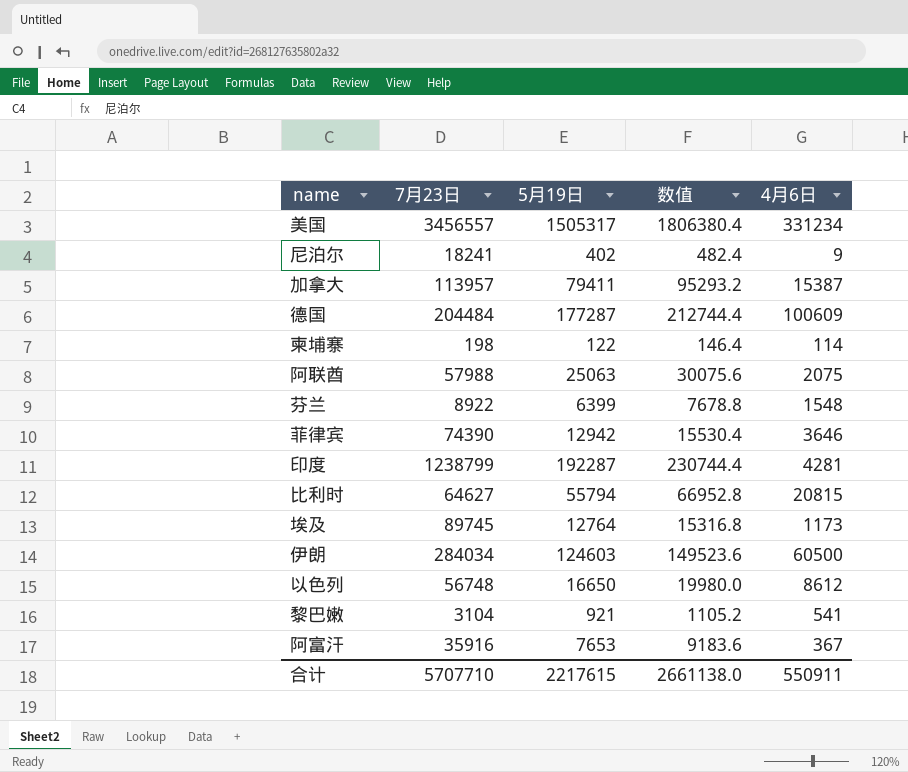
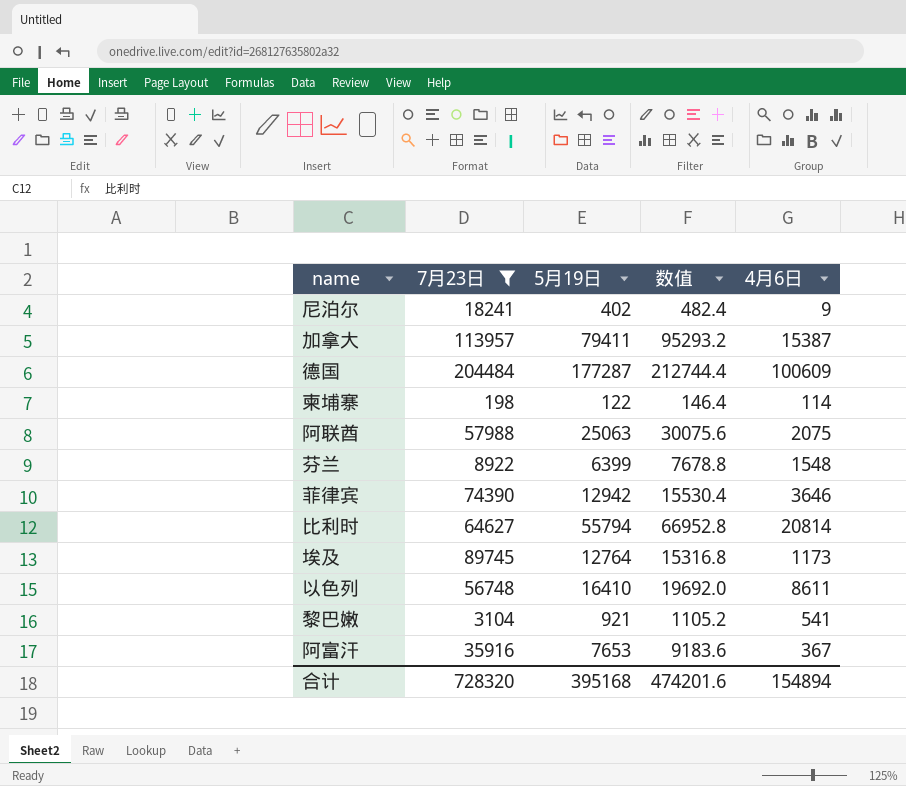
filter: none -> 7月23日 <= 204484
比利时 | 4月6日: 20815 -> 20814
以色列 | 5月19日: 16650 -> 16410
以色列 | 数值: 19980.0 -> 19692.0
以色列 | 4月6日: 8612 -> 8611
合计 | 7月23日: 5707710 -> 728320
合计 | 5月19日: 2217615 -> 395168
合计 | 数值: 2661138.0 -> 474201.6
合计 | 4月6日: 550911 -> 154894

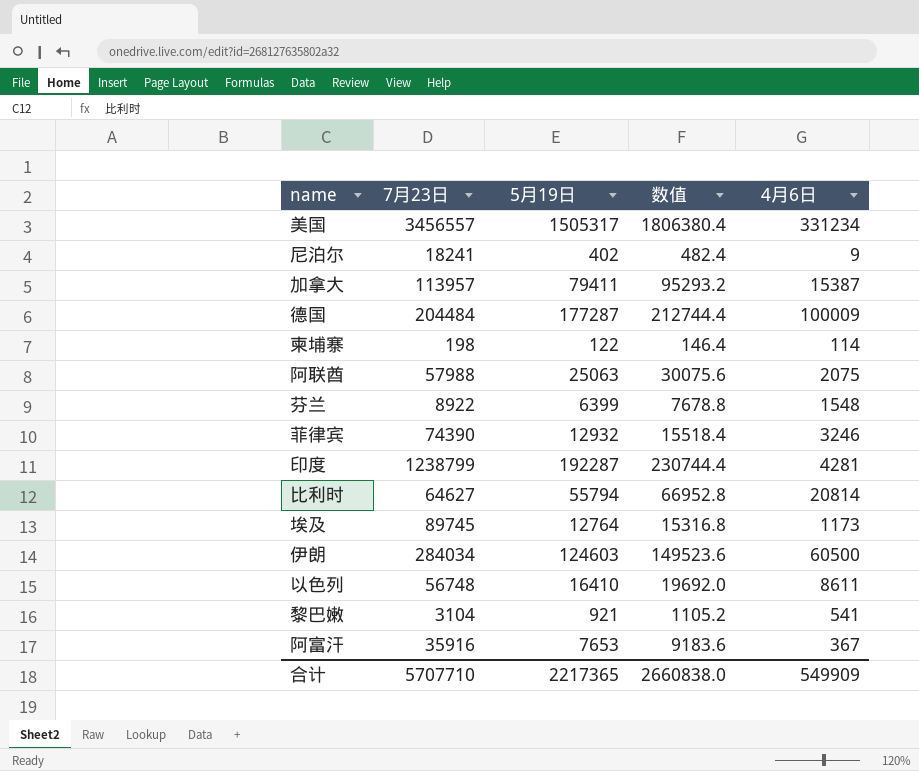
filter: 7月23日 <= 204484 -> none
德国 | 4月6日: 100609 -> 100009
菲律宾 | 5月19日: 12942 -> 12932
菲律宾 | 数值: 15530.4 -> 15518.4
菲律宾 | 4月6日: 3646 -> 3246
合计 | 7月23日: 728320 -> 5707710
合计 | 5月19日: 395168 -> 2217365
合计 | 数值: 474201.6 -> 2660838.0
合计 | 4月6日: 154894 -> 549909

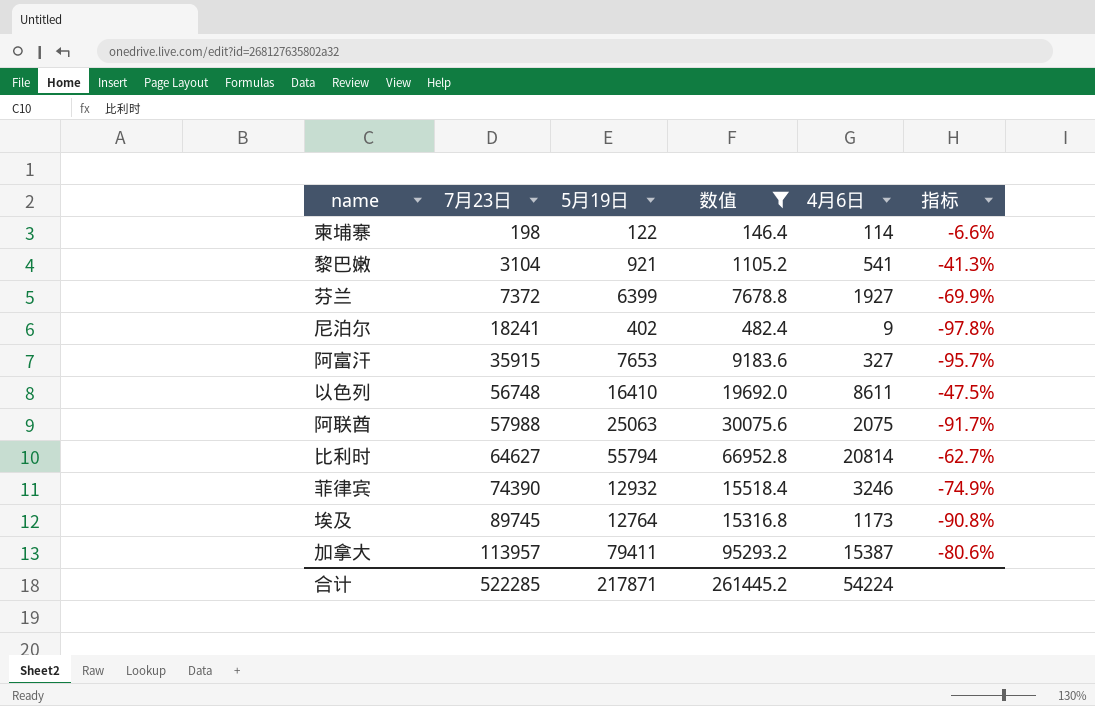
filter: none -> 数值 <= 95293.2
row order: none -> 7月23日 ascending
column 指标 | formula: none -> ([4月6日] - [5月19日]) / [5月19日]
芬兰 | 7月23日: 8922 -> 7372
芬兰 | 4月6日: 1548 -> 1927
阿富汗 | 7月23日: 35916 -> 35915
阿富汗 | 4月6日: 367 -> 327
合计 | 7月23日: 5707710 -> 522285
合计 | 5月19日: 2217365 -> 217871
合计 | 数值: 2660838.0 -> 261445.2
合计 | 4月6日: 549909 -> 54224

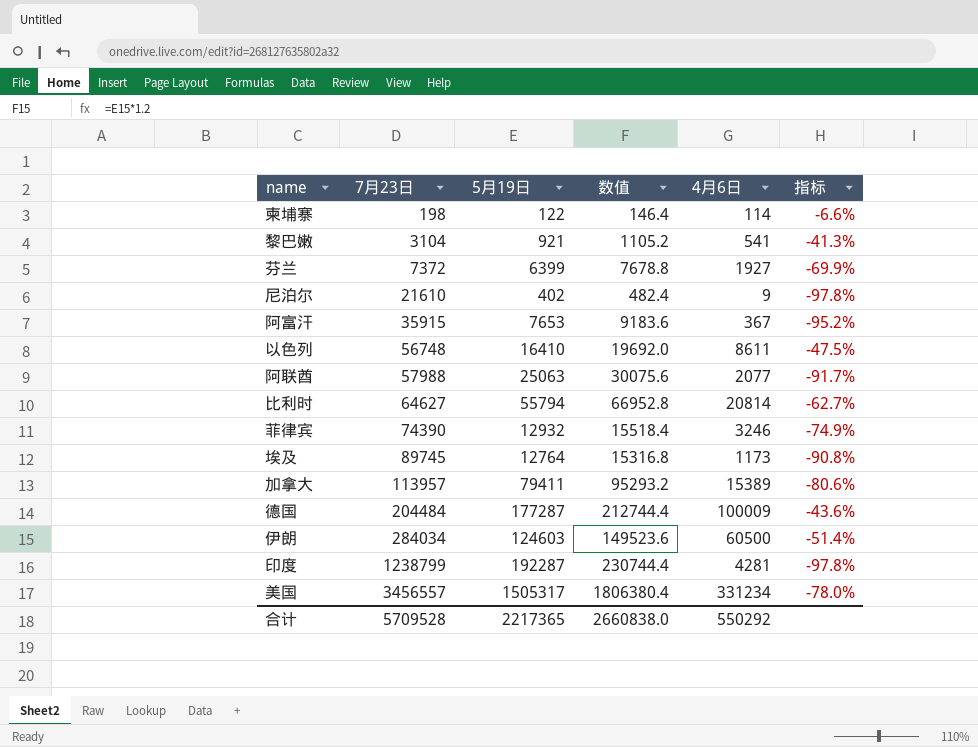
filter: 数值 <= 95293.2 -> none
尼泊尔 | 7月23日: 18241 -> 21610
阿富汗 | 4月6日: 327 -> 367
阿富汗 | 指标: -95.7% -> -95.2%
阿联酋 | 4月6日: 2075 -> 2077
加拿大 | 4月6日: 15387 -> 15389
合计 | 7月23日: 522285 -> 5709528
合计 | 5月19日: 217871 -> 2217365
合计 | 数值: 261445.2 -> 2660838.0
合计 | 4月6日: 54224 -> 550292

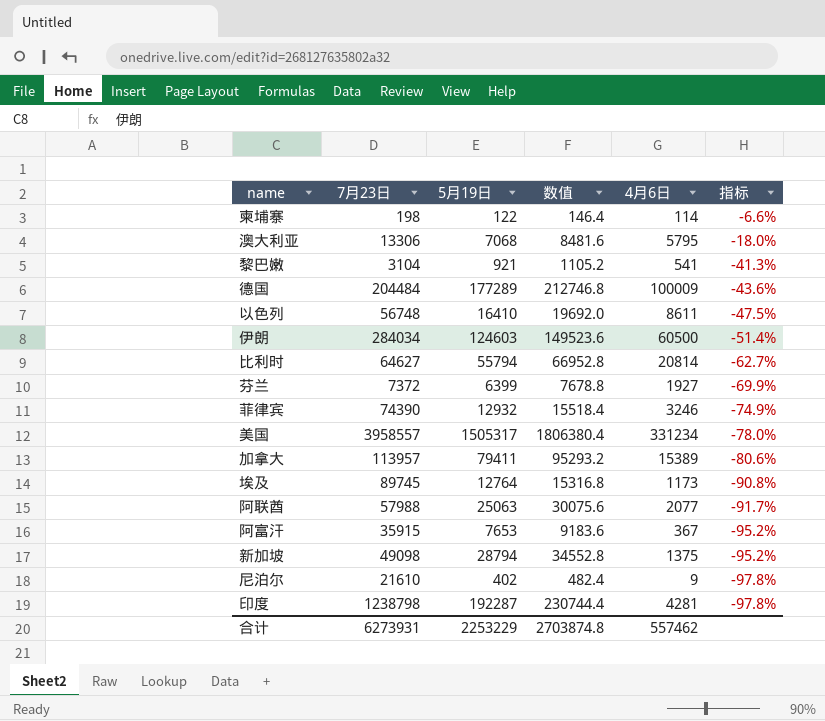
row order: 7月23日 ascending -> 指标 descending
row 澳大利亚: none -> 13306 | 7068 | 8481.6 | 5795 | -18.0%
德国 | 5月19日: 177287 -> 177289
德国 | 数值: 212744.4 -> 212746.8
美国 | 7月23日: 3456557 -> 3958557
row 新加坡: none -> 49098 | 28794 | 34552.8 | 1375 | -95.2%
印度 | 7月23日: 1238799 -> 1238798
合计 | 7月23日: 5709528 -> 6273931
合计 | 5月19日: 2217365 -> 2253229
合计 | 数值: 2660838.0 -> 2703874.8
合计 | 4月6日: 550292 -> 557462

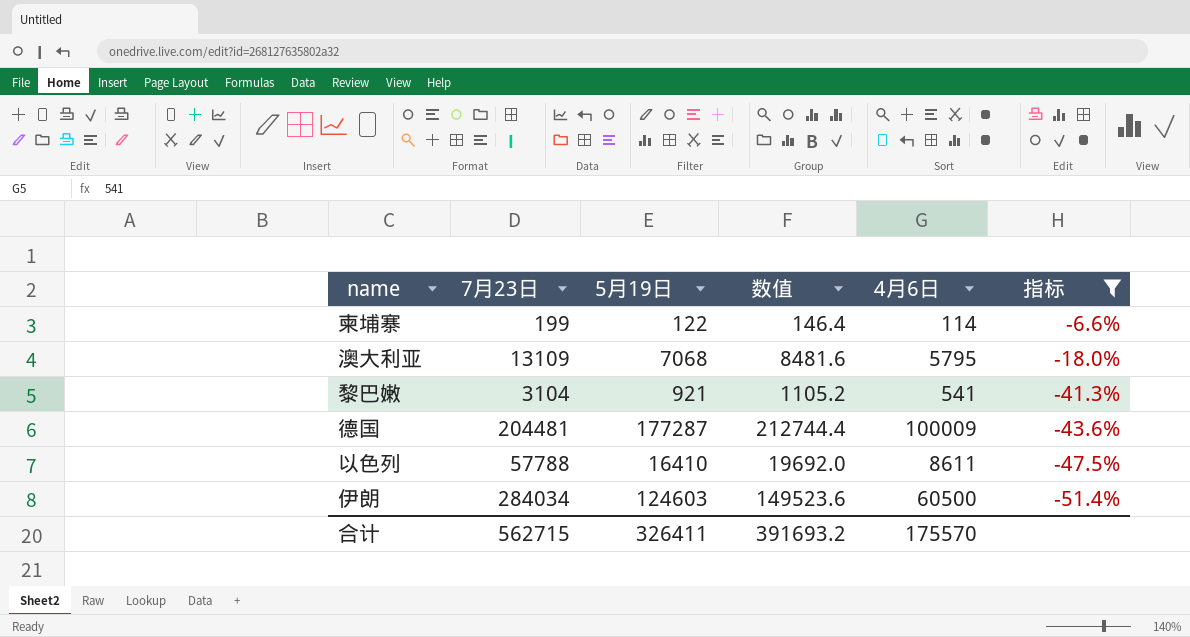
filter: none -> 指标 >= -51.4%
柬埔寨 | 7月23日: 198 -> 199
澳大利亚 | 7月23日: 13306 -> 13109
德国 | 7月23日: 204484 -> 204481
德国 | 5月19日: 177289 -> 177287
德国 | 数值: 212746.8 -> 212744.4
以色列 | 7月23日: 56748 -> 57788
合计 | 7月23日: 6273931 -> 562715
合计 | 5月19日: 2253229 -> 326411
合计 | 数值: 2703874.8 -> 391693.2
合计 | 4月6日: 557462 -> 175570

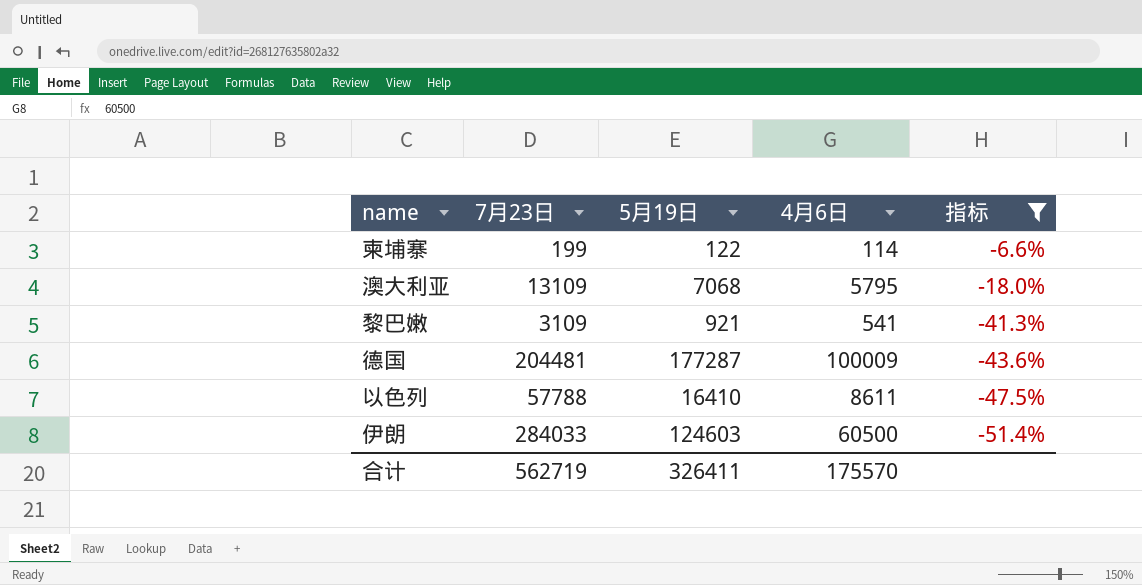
column 数值 | formula: [5月19日] * 1.2 -> none
黎巴嫩 | 7月23日: 3104 -> 3109
伊朗 | 7月23日: 284034 -> 284033
合计 | 7月23日: 562715 -> 562719

